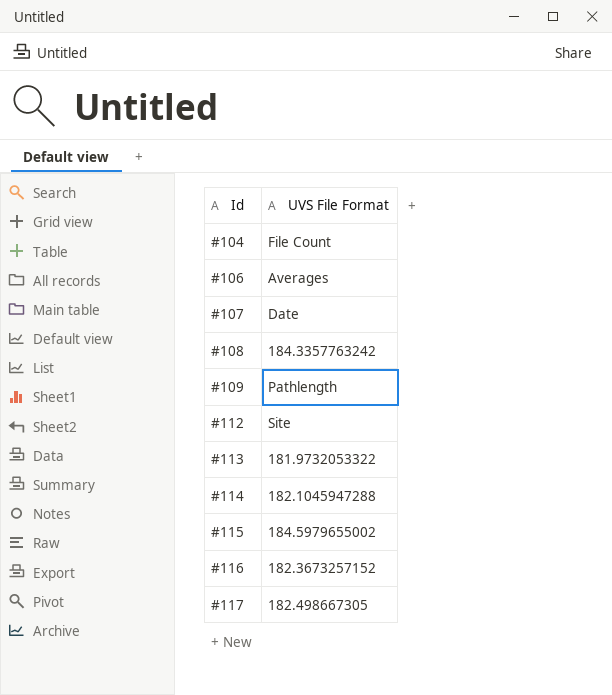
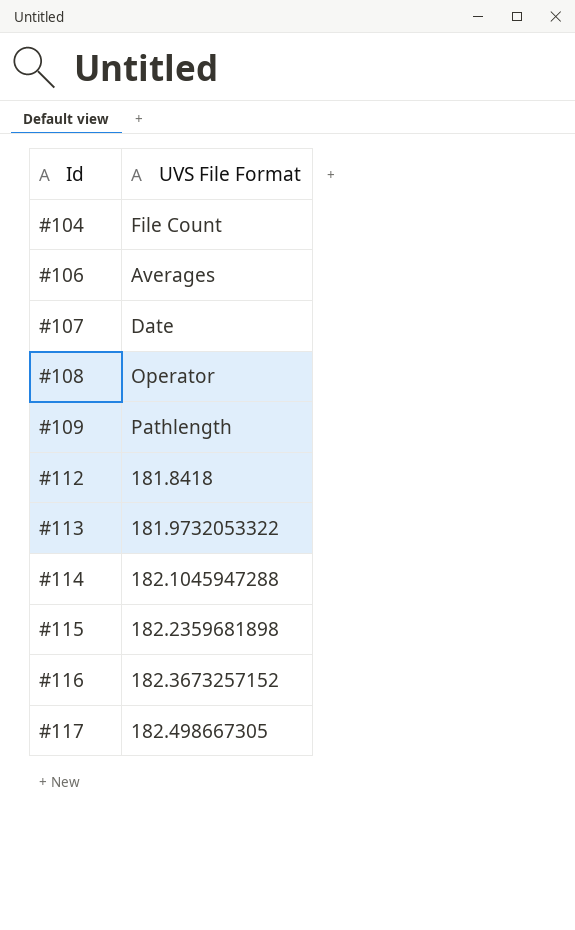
#108 | UVS File Format: 184.3357763242 -> Operator
#112 | UVS File Format: Site -> 181.8418
#115 | UVS File Format: 184.5979655002 -> 182.2359681898

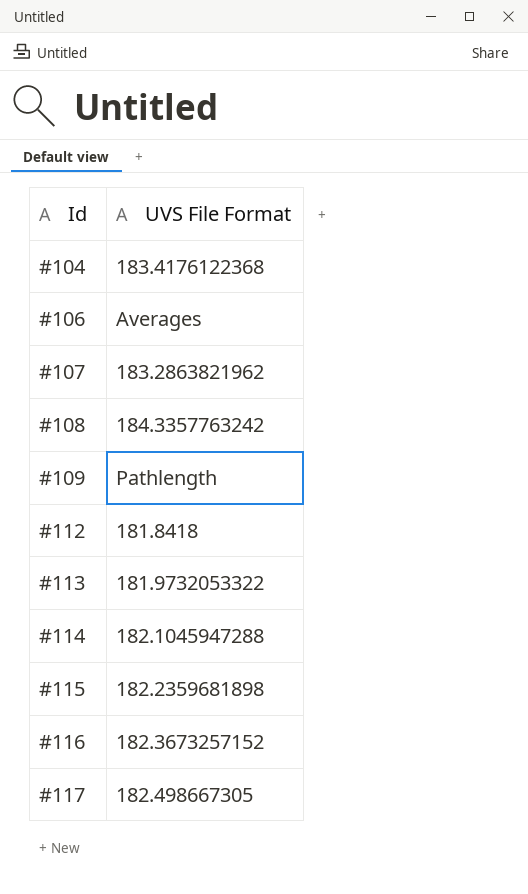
#104 | UVS File Format: File Count -> 183.4176122368
#107 | UVS File Format: Date -> 183.2863821962
#108 | UVS File Format: Operator -> 184.3357763242

